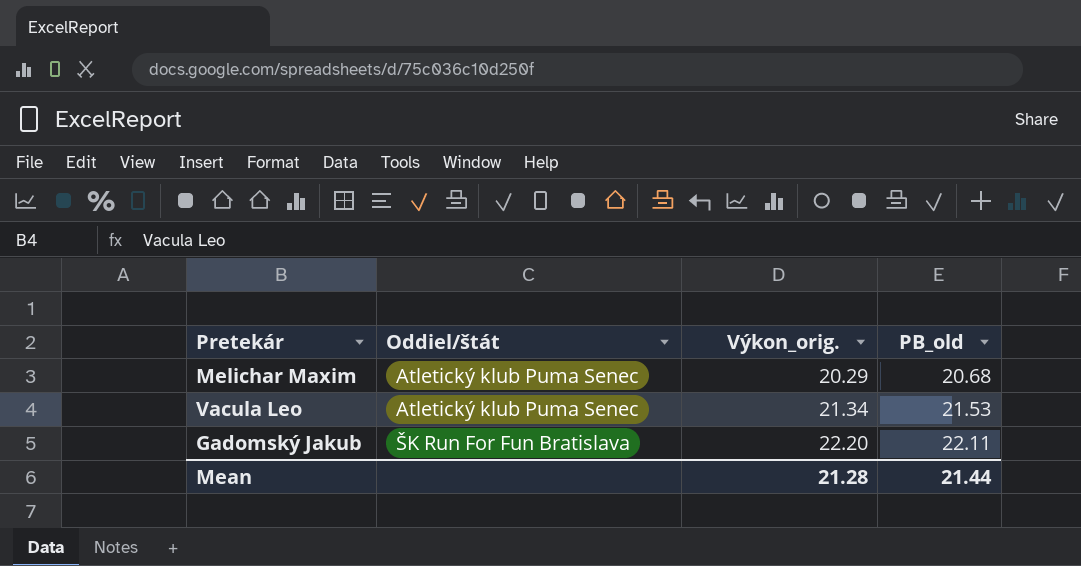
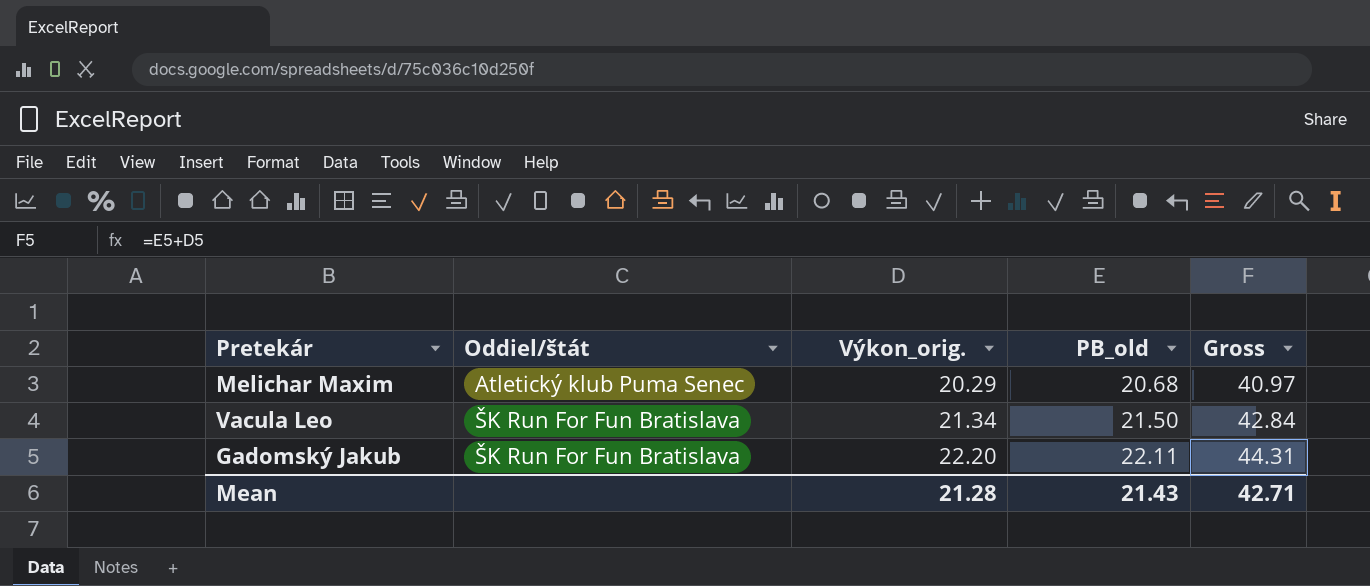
column Gross | formula: none -> [Výkon_orig.] + [PB_old]
Vacula Leo | Oddiel/štát: Atletický klub Puma Senec -> ŠK Run For Fun Bratislava
Vacula Leo | PB_old: 21.53 -> 21.50
Mean | PB_old: 21.44 -> 21.43

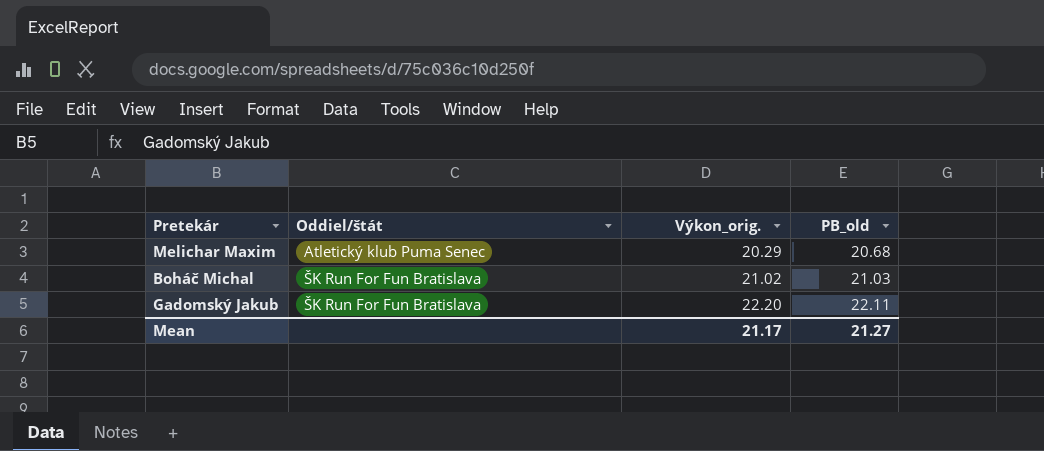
column Gross | formula: [Výkon_orig.] + [PB_old] -> none
row Vacula Leo: ŠK Run For Fun Bratislava | 21.34 | 21.50 | 42.84 -> none
row Boháč Michal: none -> ŠK Run For Fun Bratislava | 21.02 | 21.03
Mean | Výkon_orig.: 21.28 -> 21.17
Mean | PB_old: 21.43 -> 21.27

